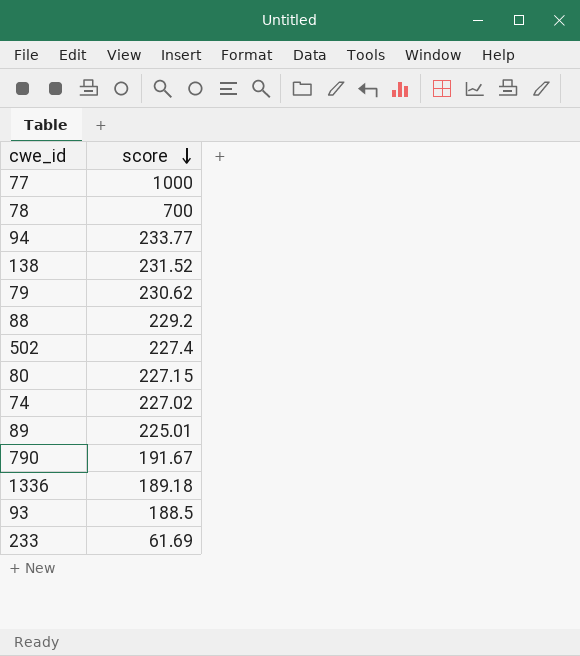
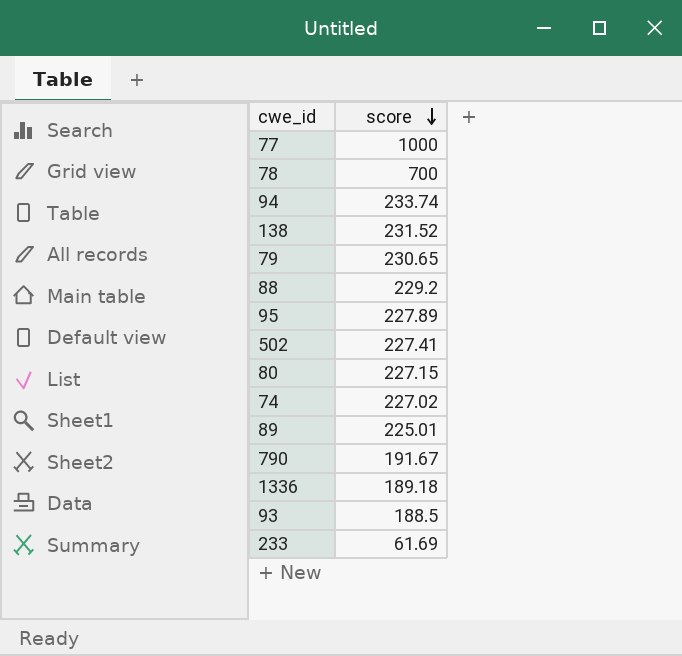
94 | score: 233.77 -> 233.74
79 | score: 230.62 -> 230.65
row 95: none -> 227.89
502 | score: 227.4 -> 227.41

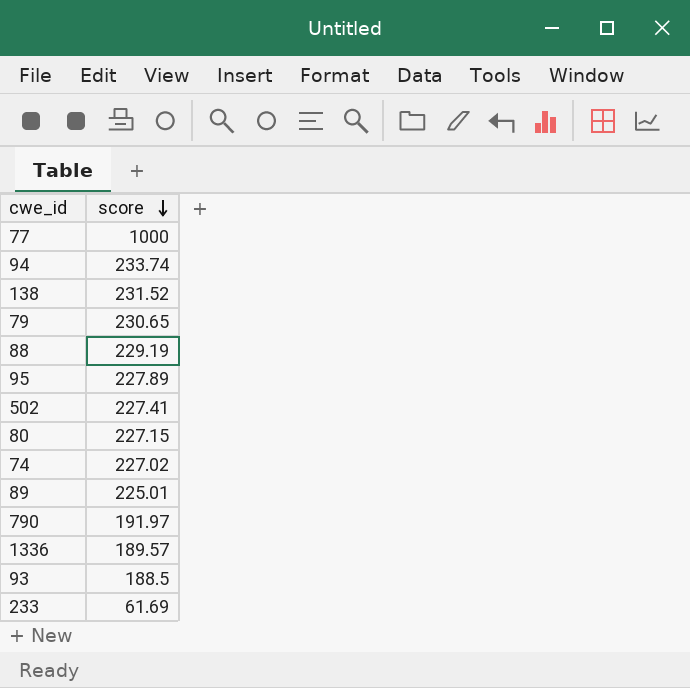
row 78: 700 -> none
88 | score: 229.2 -> 229.19
790 | score: 191.67 -> 191.97
1336 | score: 189.18 -> 189.57

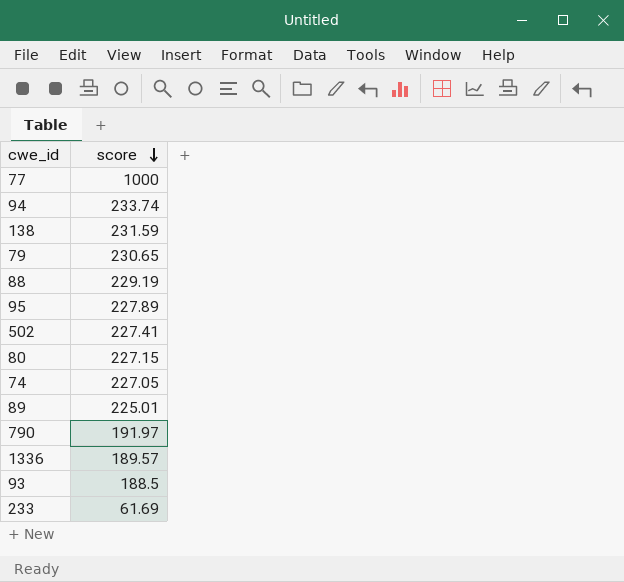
138 | score: 231.52 -> 231.59
74 | score: 227.02 -> 227.05

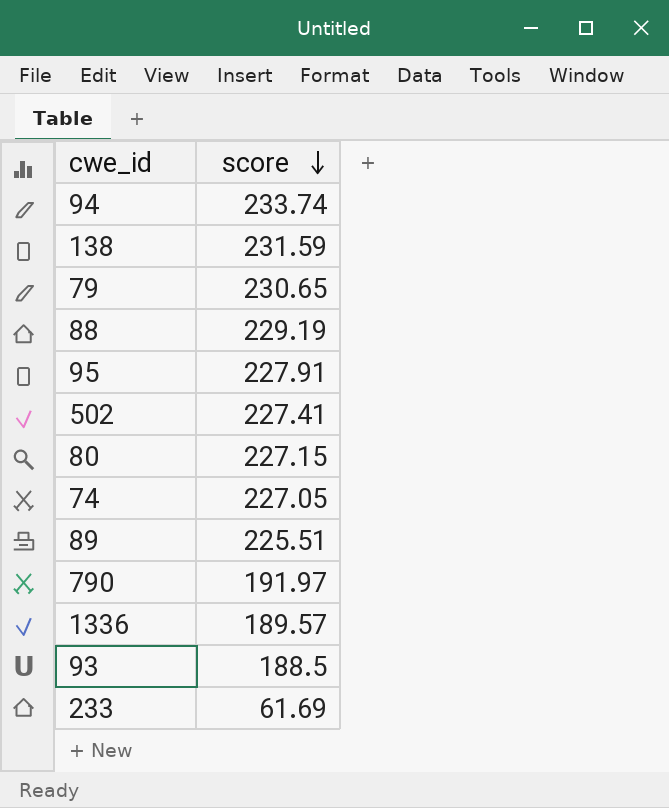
row 77: 1000 -> none
95 | score: 227.89 -> 227.91
89 | score: 225.01 -> 225.51

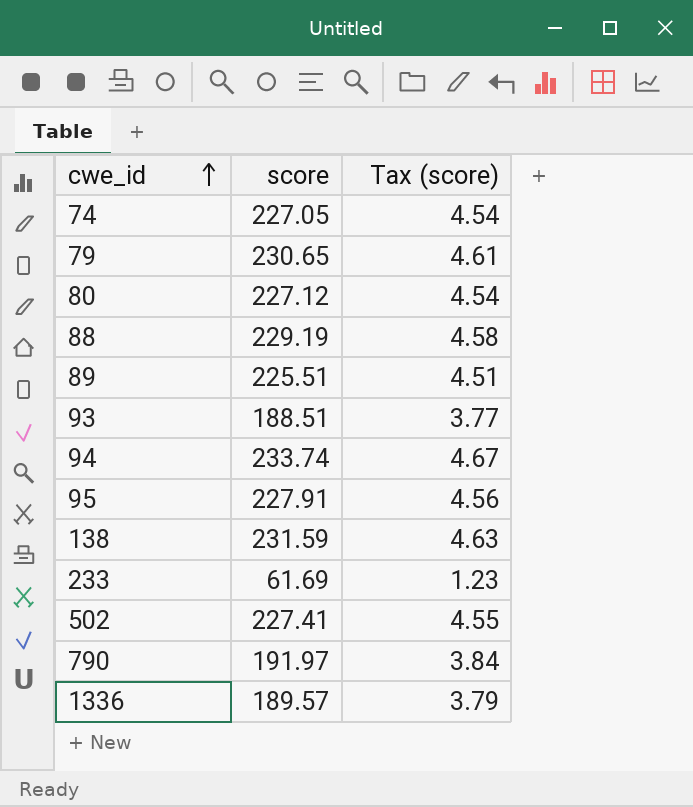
row order: score descending -> cwe_id ascending
column Tax (score) | formula: none -> [score] * 0.02
80 | score: 227.15 -> 227.12
93 | score: 188.5 -> 188.51

